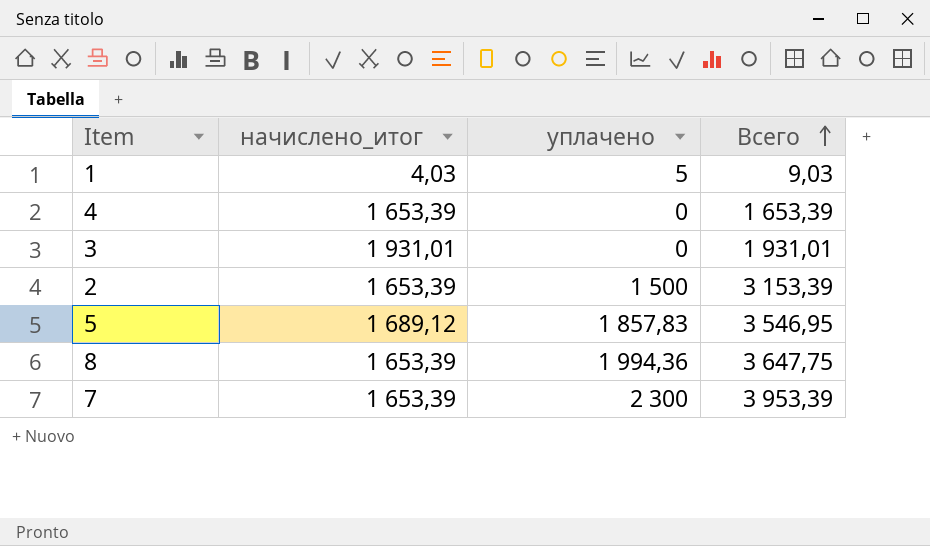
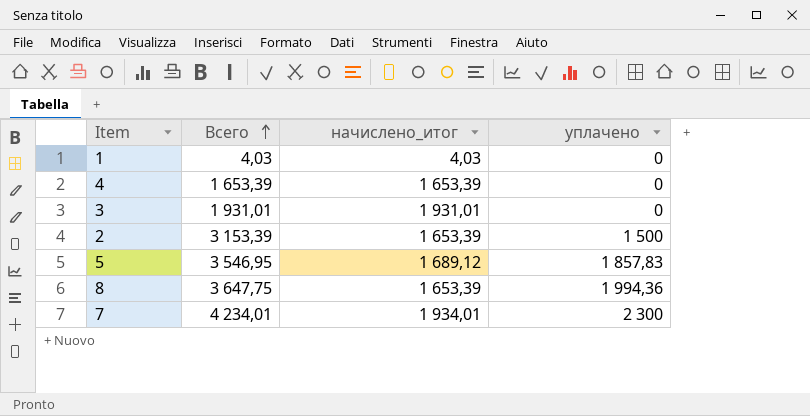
column Всего | position: 4 -> 2
1 | Всего: 9,03 -> 4,03
1 | уплачено: 5 -> 0
7 | Всего: 3 953,39 -> 4 234,01
7 | начислено_итог: 1 653,39 -> 1 934,01

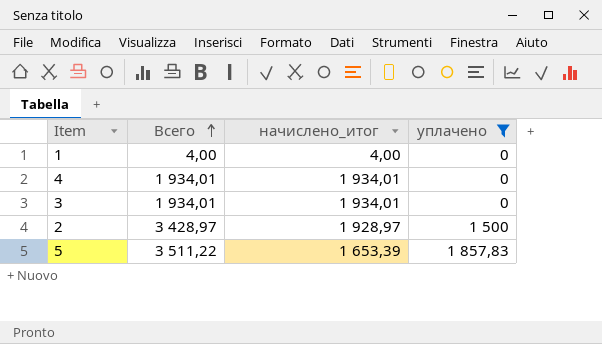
filter: none -> уплачено <= 1 857,83
1 | Всего: 4,03 -> 4,00
1 | начислено_итог: 4,03 -> 4,00
4 | Всего: 1 653,39 -> 1 934,01
4 | начислено_итог: 1 653,39 -> 1 934,01
3 | Всего: 1 931,01 -> 1 934,01
3 | начислено_итог: 1 931,01 -> 1 934,01
2 | Всего: 3 153,39 -> 3 428,97
2 | начислено_итог: 1 653,39 -> 1 928,97
5 | Всего: 3 546,95 -> 3 511,22
5 | начислено_итог: 1 689,12 -> 1 653,39

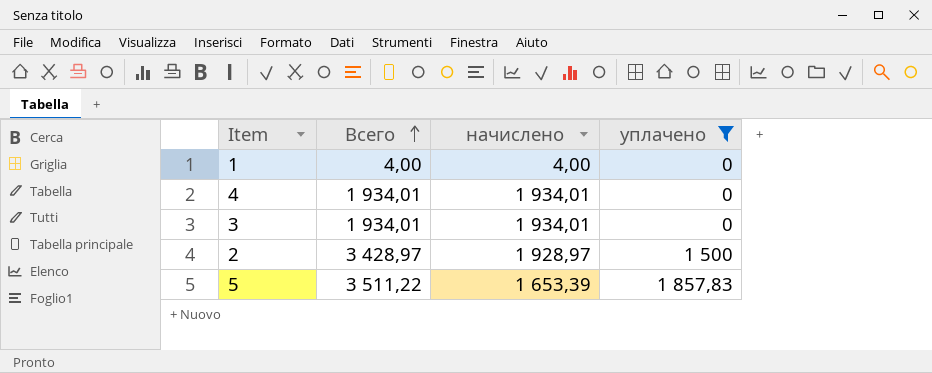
column name: начислено_итог -> начислено

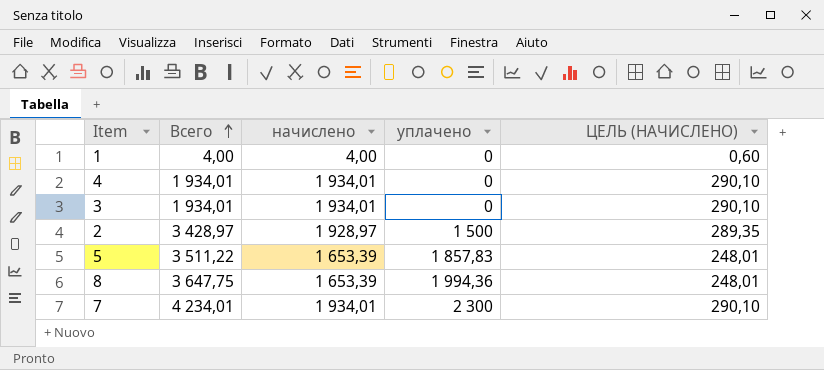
filter: уплачено <= 1 857,83 -> none
column ЦЕЛЬ (НАЧИСЛЕНО) | formula: none -> [начислено] * 0,15

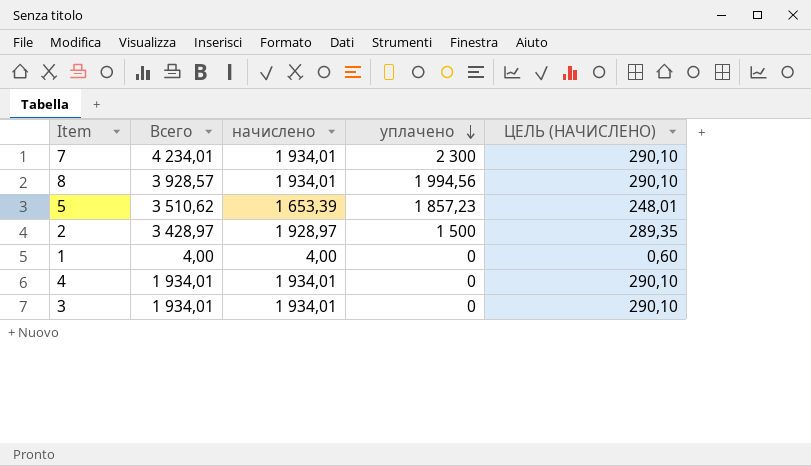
row order: Всего ascending -> уплачено descending
8 | Всего: 3 647,75 -> 3 928,57
8 | начислено: 1 653,39 -> 1 934,01
8 | уплачено: 1 994,36 -> 1 994,56
8 | ЦЕЛЬ (НАЧИСЛЕНО): 248,01 -> 290,10
5 | Всего: 3 511,22 -> 3 510,62
5 | уплачено: 1 857,83 -> 1 857,23

